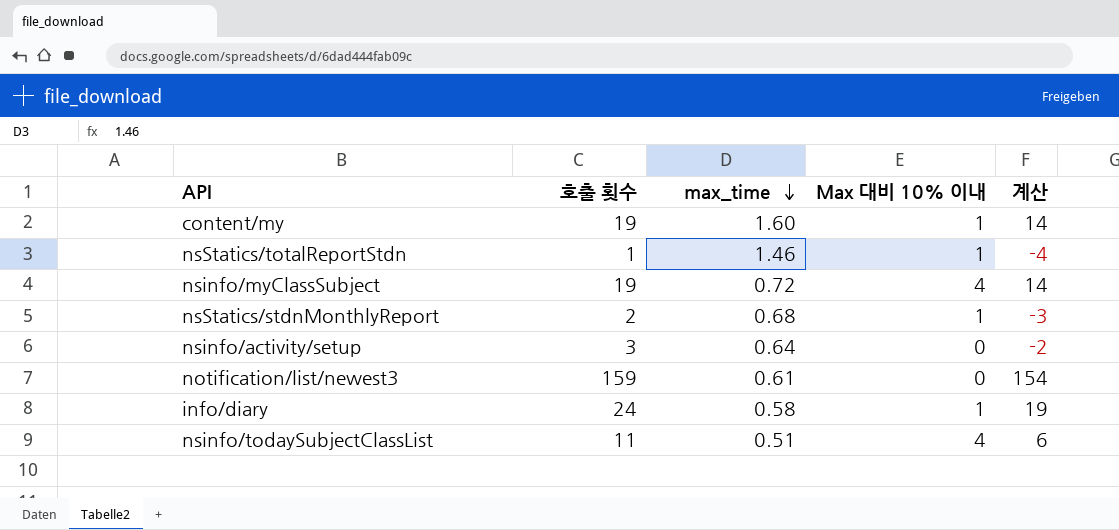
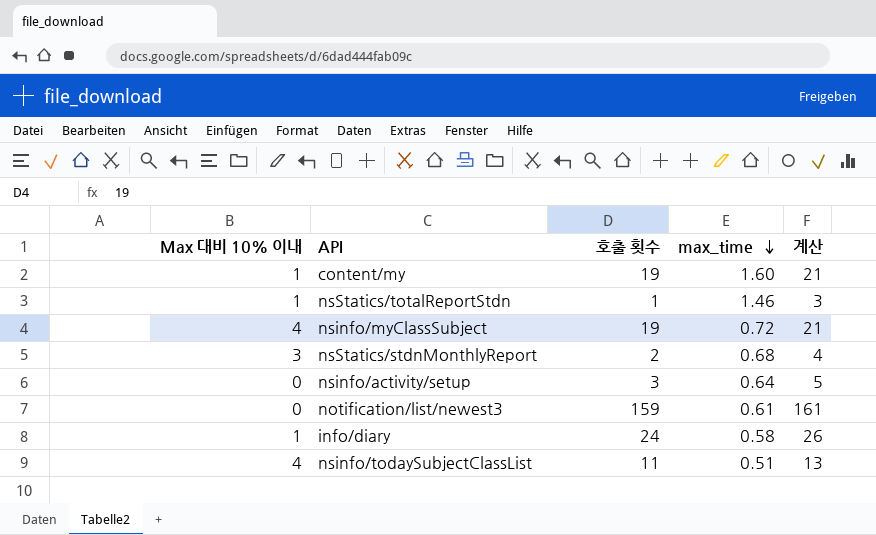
column Max 대비 10% 이내 | position: 4 -> 1
column 계산 | formula: [호출 횟수] - 5 -> [호출 횟수] + 2
nsStatics/stdnMonthlyReport | Max 대비 10% 이내: 1 -> 3

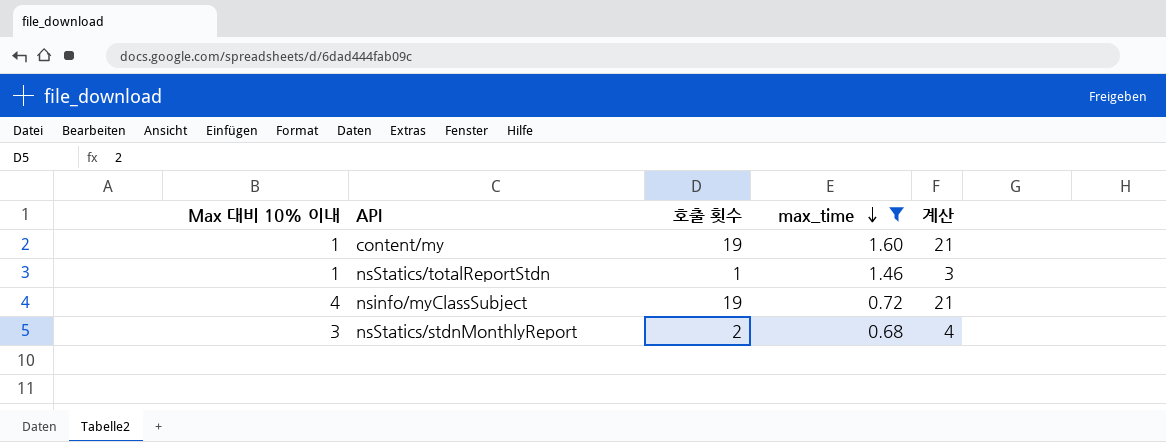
filter: none -> max_time >= 0.68

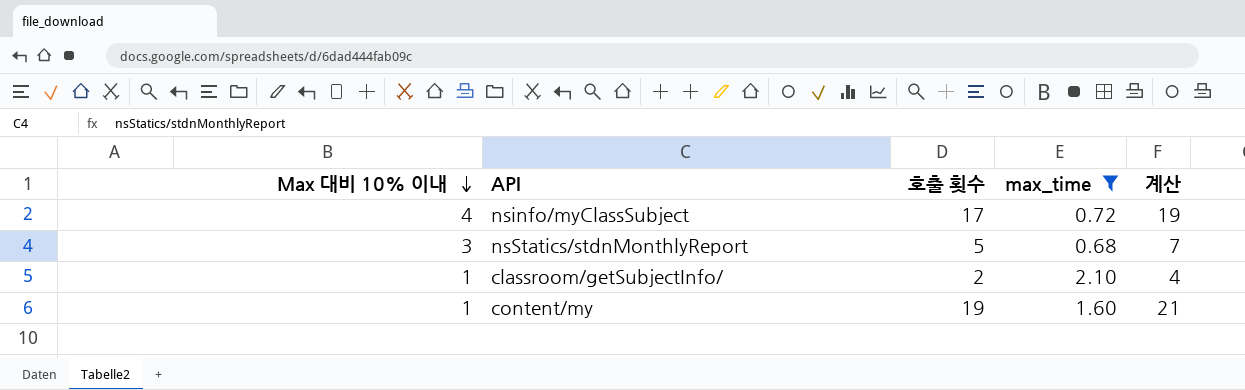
row order: max_time descending -> Max 대비 10% 이내 descending
row nsStatics/totalReportStdn: 1 | 1 | 1.46 | 3 -> none
nsinfo/myClassSubject | 호출 횟수: 19 -> 17
nsinfo/myClassSubject | 계산: 21 -> 19
nsStatics/stdnMonthlyReport | 호출 횟수: 2 -> 5
nsStatics/stdnMonthlyReport | 계산: 4 -> 7
row classroom/getSubjectInfo/: none -> 1 | 2 | 2.10 | 4

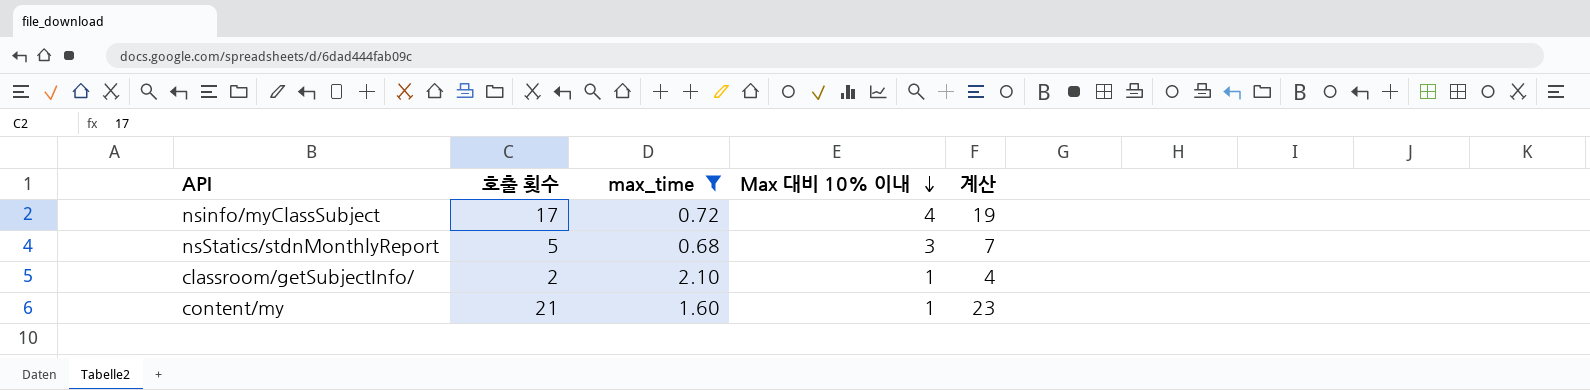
column Max 대비 10% 이내 | position: 1 -> 4
content/my | 호출 횟수: 19 -> 21
content/my | 계산: 21 -> 23

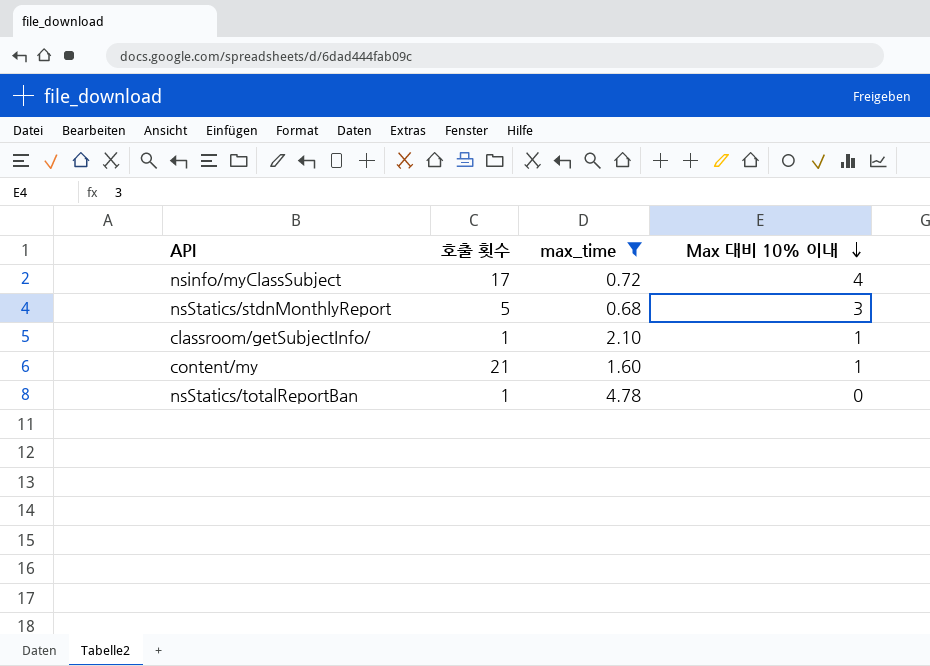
column 계산 | formula: [호출 횟수] + 2 -> none
classroom/getSubjectInfo/ | 호출 횟수: 2 -> 1
row nsStatics/totalReportBan: none -> 1 | 4.78 | 0

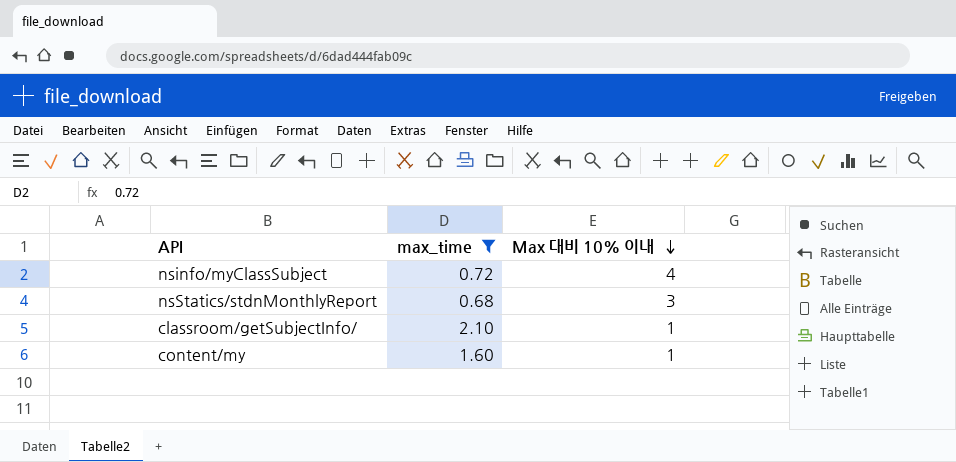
column 호출 횟수 | position: 2 -> none
row nsStatics/totalReportBan: 1 | 4.78 | 0 -> none

